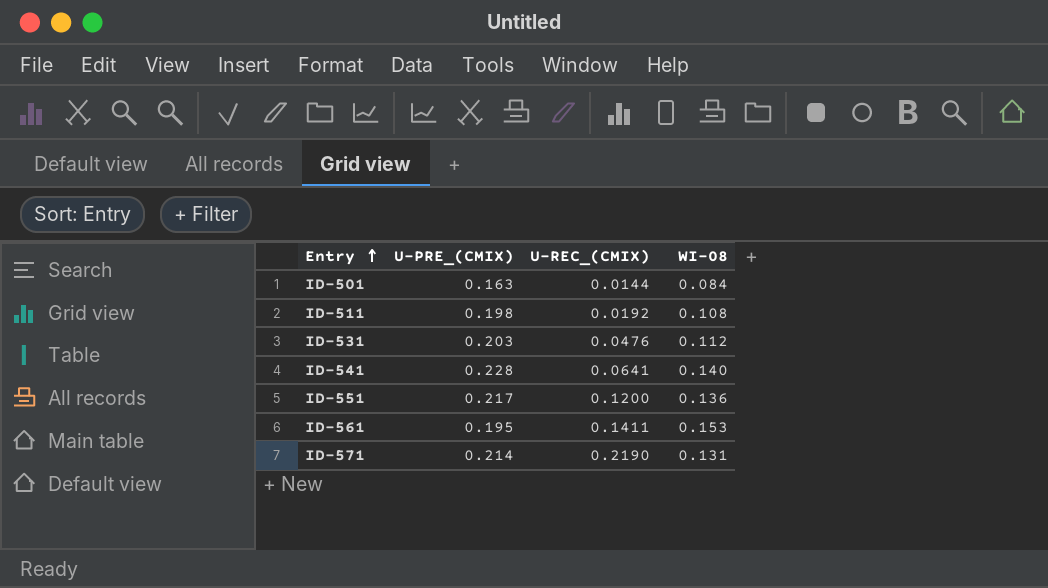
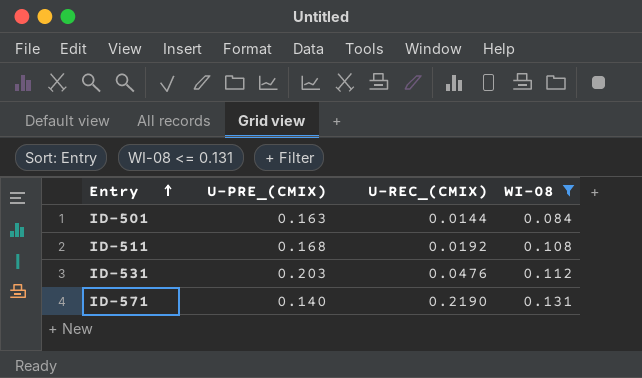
filter: none -> WI-08 <= 0.131
ID-511 | U-PRE_(CMIX): 0.198 -> 0.168
ID-571 | U-PRE_(CMIX): 0.214 -> 0.140

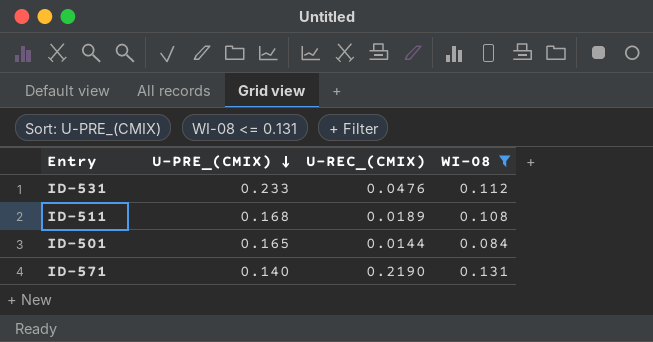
row order: Entry ascending -> U-PRE_(CMIX) descending
ID-531 | U-PRE_(CMIX): 0.203 -> 0.233
ID-511 | U-REC_(CMIX): 0.0192 -> 0.0189
ID-501 | U-PRE_(CMIX): 0.163 -> 0.165

